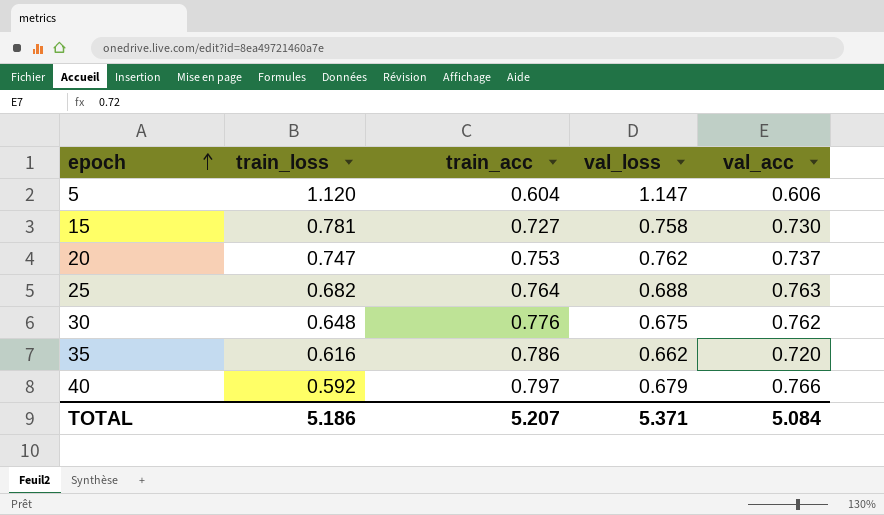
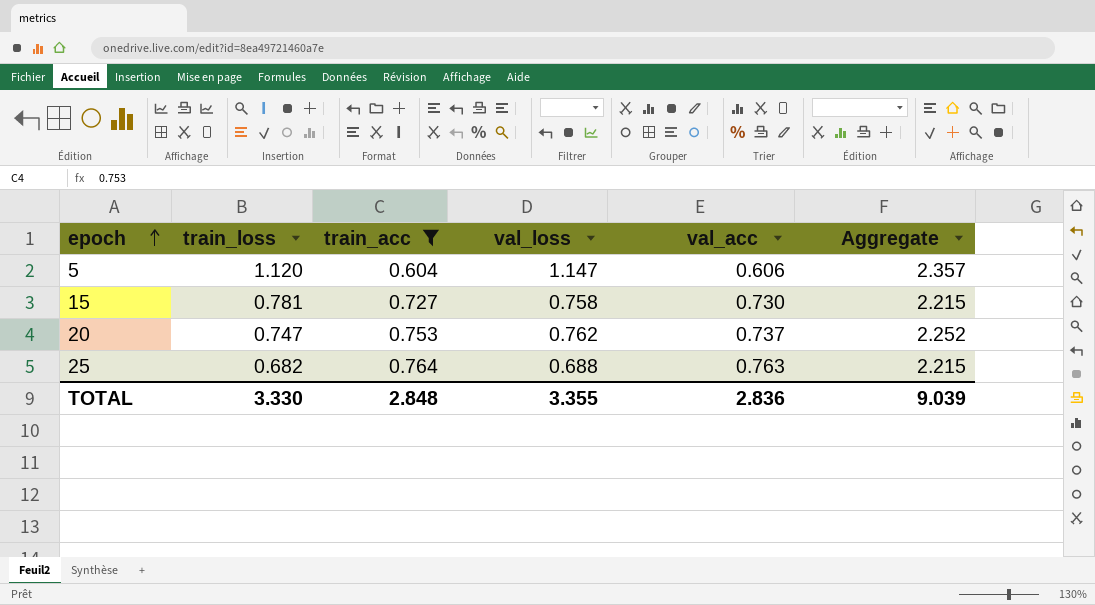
filter: none -> train_acc <= 0.764
column Aggregate | formula: none -> [train_acc] + [val_loss] + [val_acc]
TOTAL | train_loss: 5.186 -> 3.330
TOTAL | train_acc: 5.207 -> 2.848
TOTAL | val_loss: 5.371 -> 3.355
TOTAL | val_acc: 5.084 -> 2.836

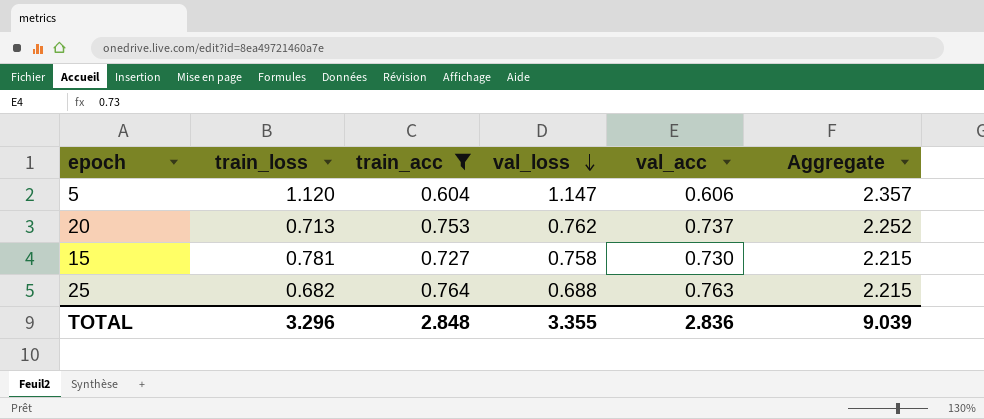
row order: epoch ascending -> val_loss descending
20 | train_loss: 0.747 -> 0.713
TOTAL | train_loss: 3.330 -> 3.296

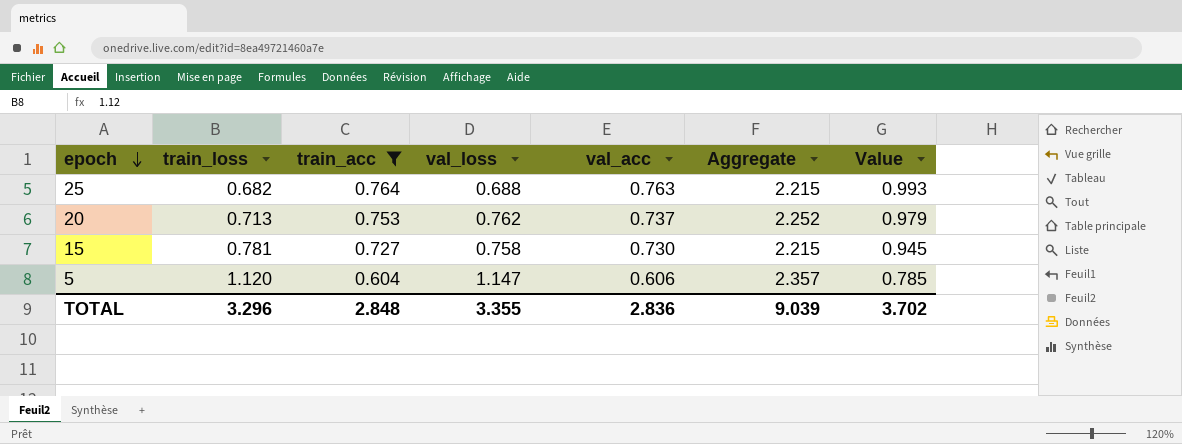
row order: val_loss descending -> epoch descending
column Value | formula: none -> [train_acc] * 1.3

